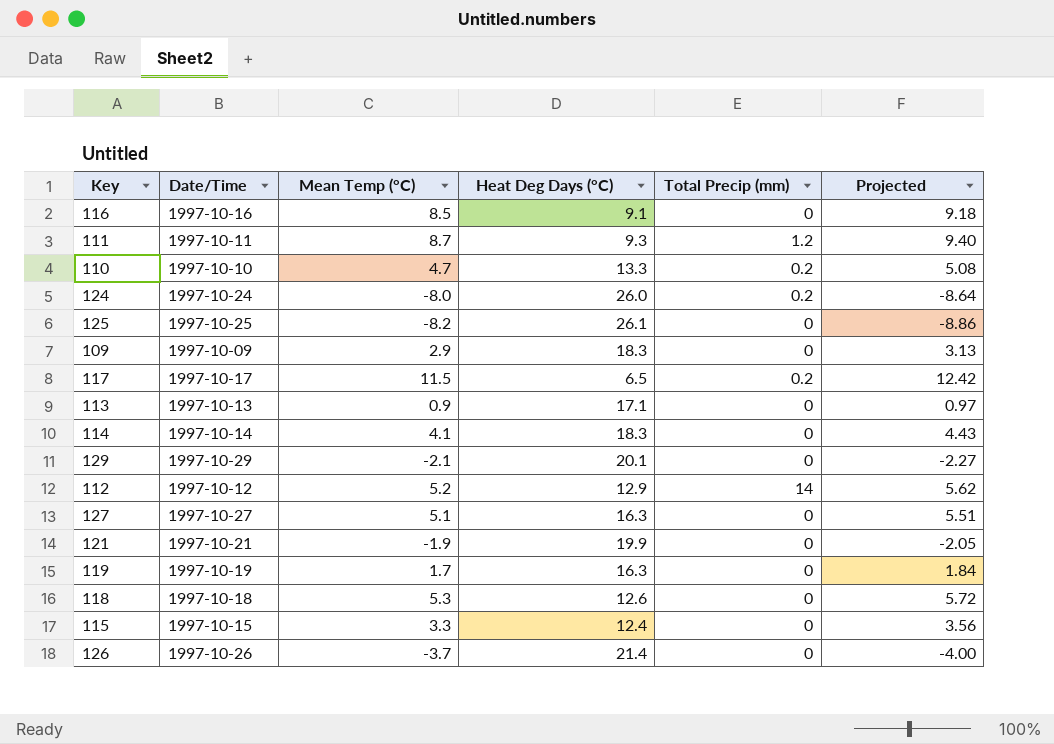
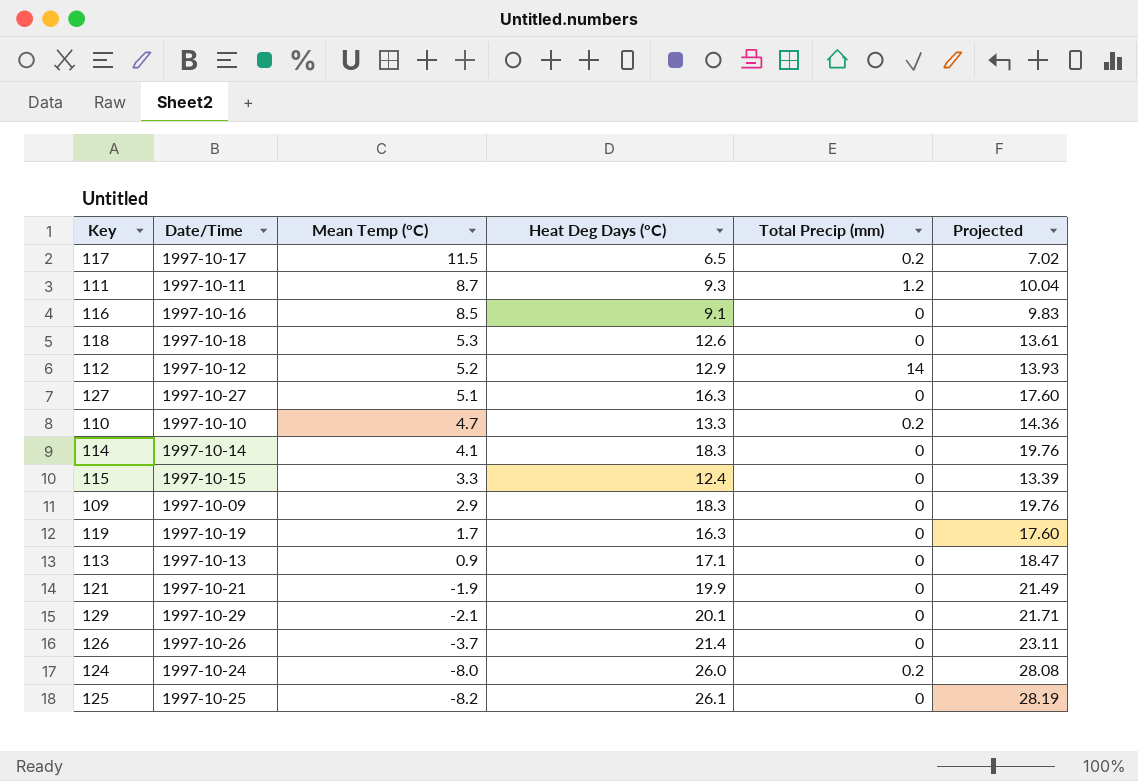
row order: none -> Mean Temp (°C) descending
column Projected | formula: [Mean Temp (°C)] * 1.08 -> [Heat Deg Days (°C)] * 1.08

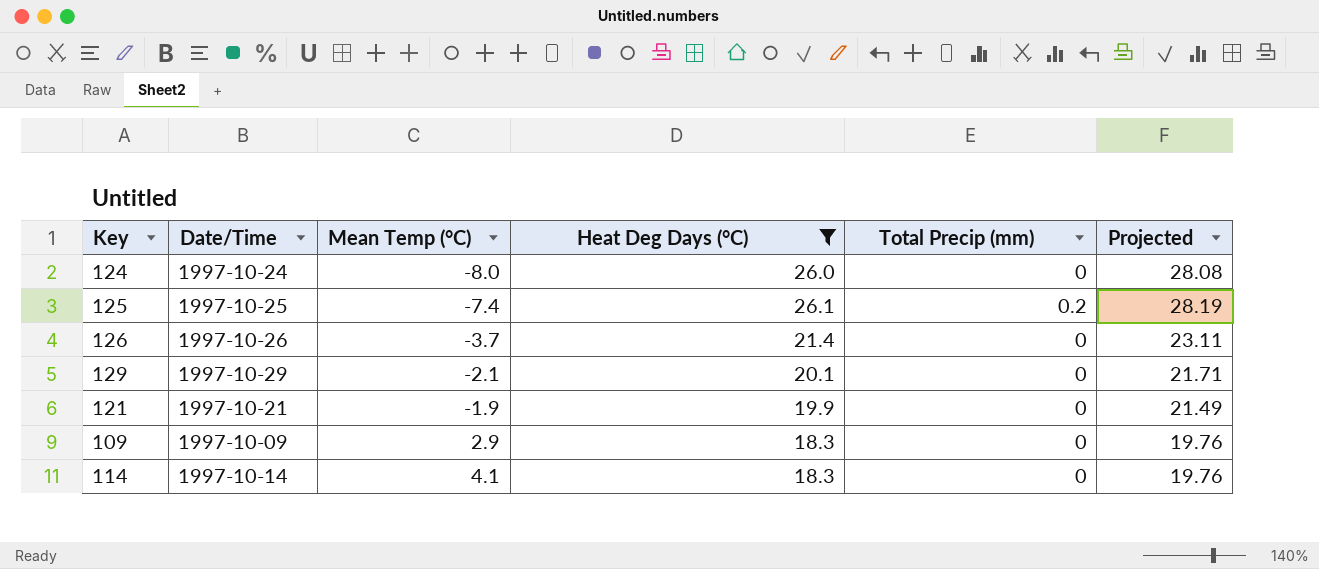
filter: none -> Heat Deg Days (°C) >= 18.3
row order: Mean Temp (°C) descending -> Mean Temp (°C) ascending
124 | Total Precip (mm): 0.2 -> 0
125 | Mean Temp (°C): -8.2 -> -7.4
125 | Total Precip (mm): 0 -> 0.2

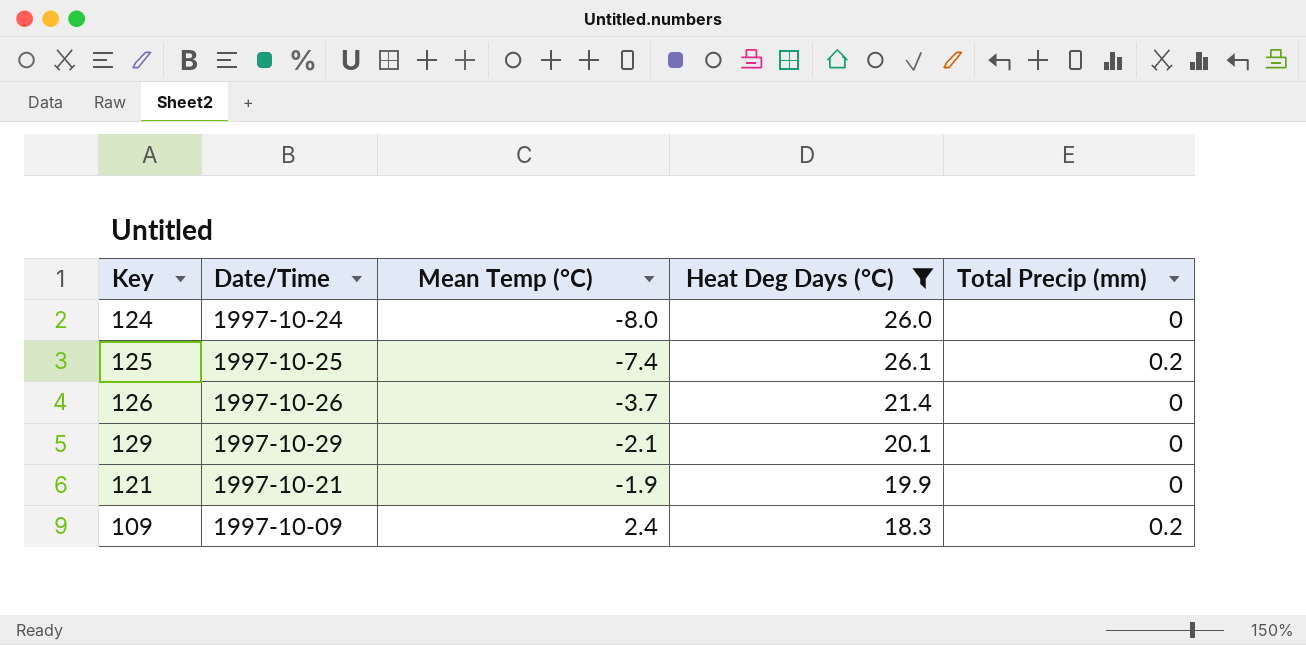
column Projected | formula: [Heat Deg Days (°C)] * 1.08 -> none
row 114: 1997-10-14 | 4.1 | 18.3 | 0 | 19.76 -> none
109 | Mean Temp (°C): 2.9 -> 2.4
109 | Total Precip (mm): 0 -> 0.2

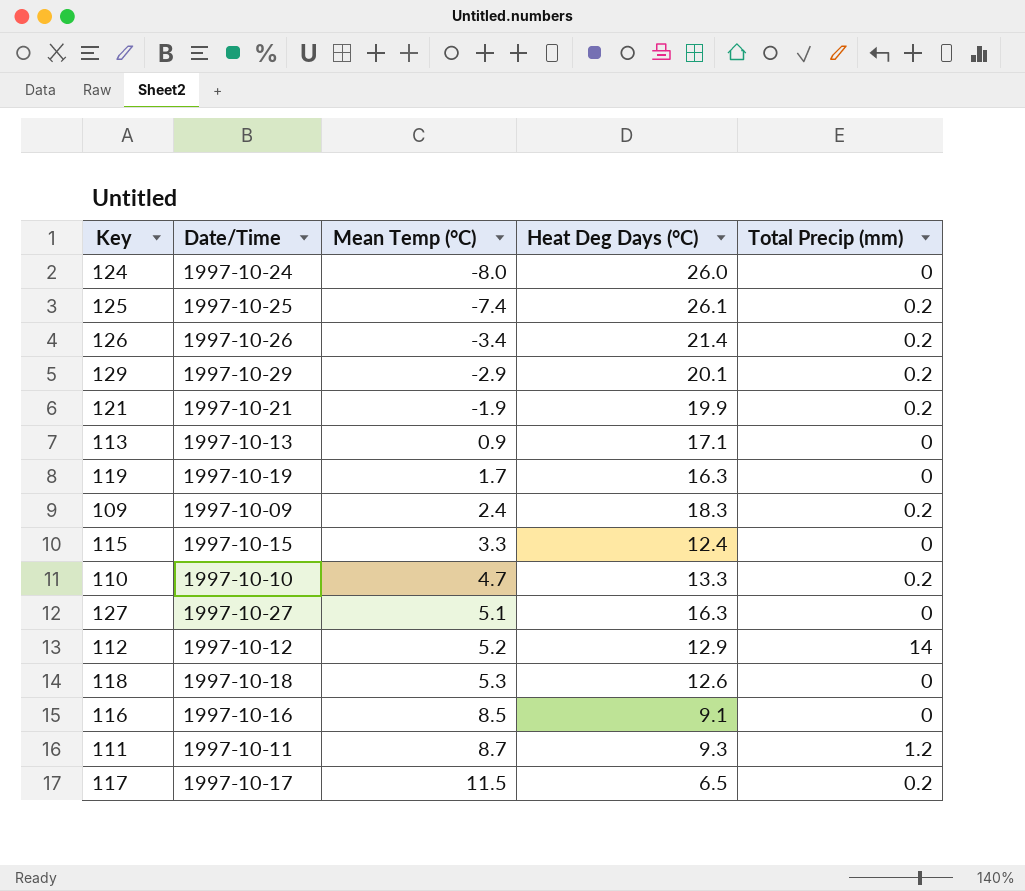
filter: Heat Deg Days (°C) >= 18.3 -> none
126 | Mean Temp (°C): -3.7 -> -3.4
126 | Total Precip (mm): 0 -> 0.2
129 | Mean Temp (°C): -2.1 -> -2.9
129 | Total Precip (mm): 0 -> 0.2
121 | Total Precip (mm): 0 -> 0.2

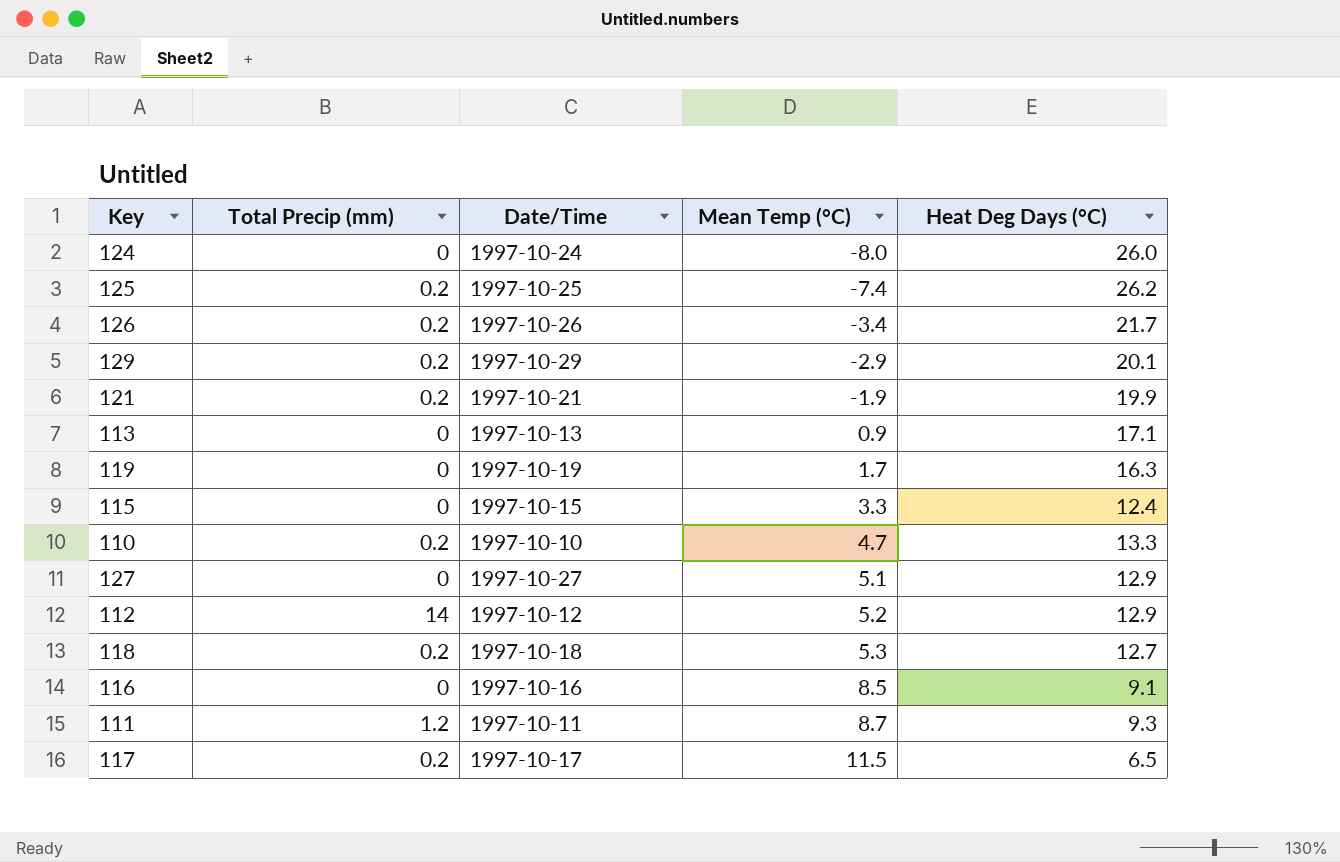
column Total Precip (mm) | position: 5 -> 2
row 109: 1997-10-09 | 2.4 | 18.3 | 0.2 -> none
125 | Heat Deg Days (°C): 26.1 -> 26.2
126 | Heat Deg Days (°C): 21.4 -> 21.7
127 | Heat Deg Days (°C): 16.3 -> 12.9
118 | Total Precip (mm): 0 -> 0.2
118 | Heat Deg Days (°C): 12.6 -> 12.7

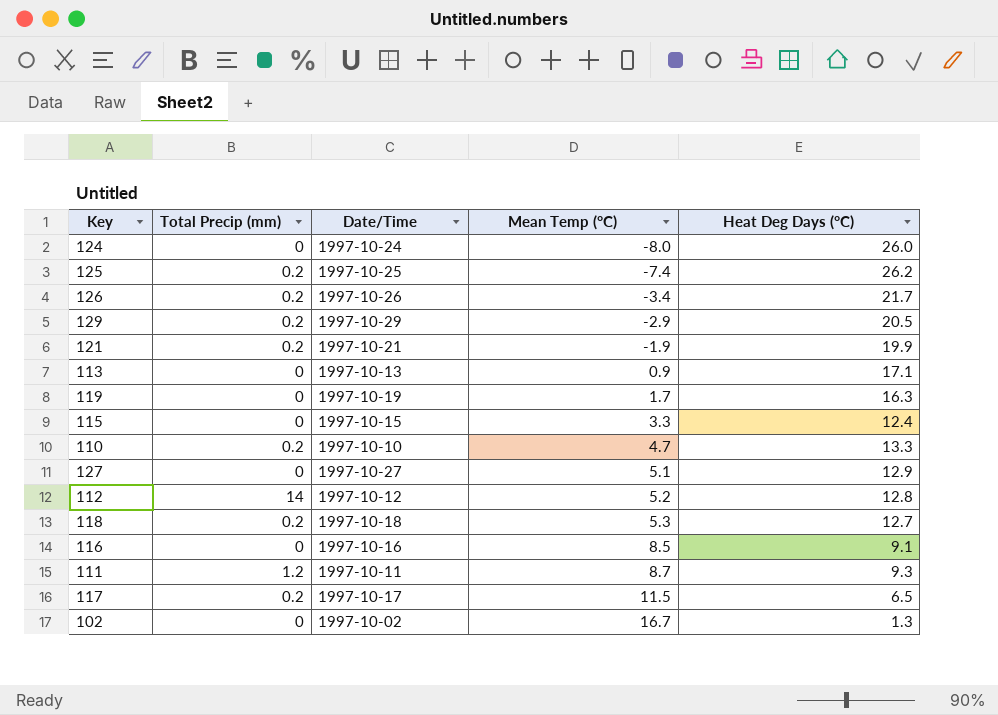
129 | Heat Deg Days (°C): 20.1 -> 20.5
112 | Heat Deg Days (°C): 12.9 -> 12.8
row 102: none -> 0 | 1997-10-02 | 16.7 | 1.3

